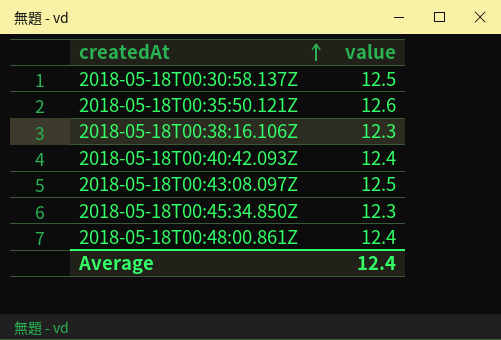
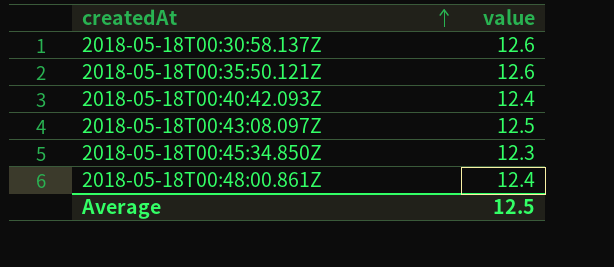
row 2018-05-18T00:38:16.106Z: 12.3 -> none
2018-05-18T00:30:58.137Z | value: 12.5 -> 12.6
Average | value: 12.4 -> 12.5

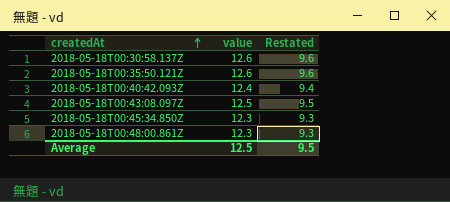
column Restated | formula: none -> [value] - 3
2018-05-18T00:48:00.861Z | value: 12.4 -> 12.3

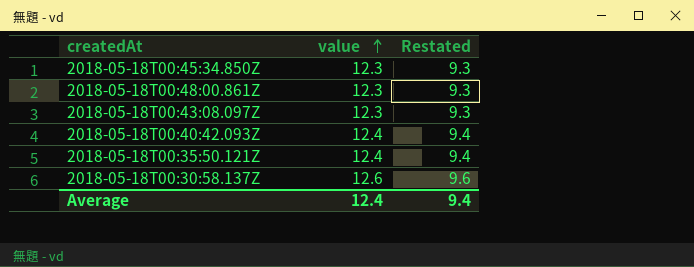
row order: createdAt ascending -> value ascending
2018-05-18T00:43:08.097Z | value: 12.5 -> 12.3
2018-05-18T00:43:08.097Z | Restated: 9.5 -> 9.3
2018-05-18T00:35:50.121Z | value: 12.6 -> 12.4
2018-05-18T00:35:50.121Z | Restated: 9.6 -> 9.4
Average | value: 12.5 -> 12.4
Average | Restated: 9.5 -> 9.4

